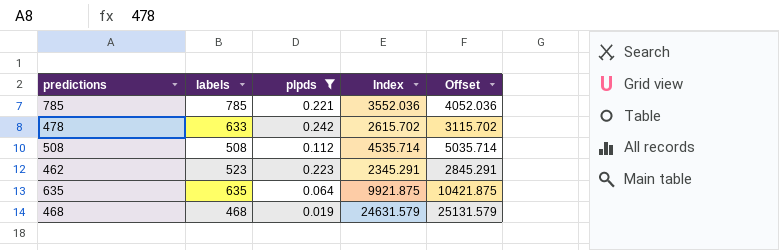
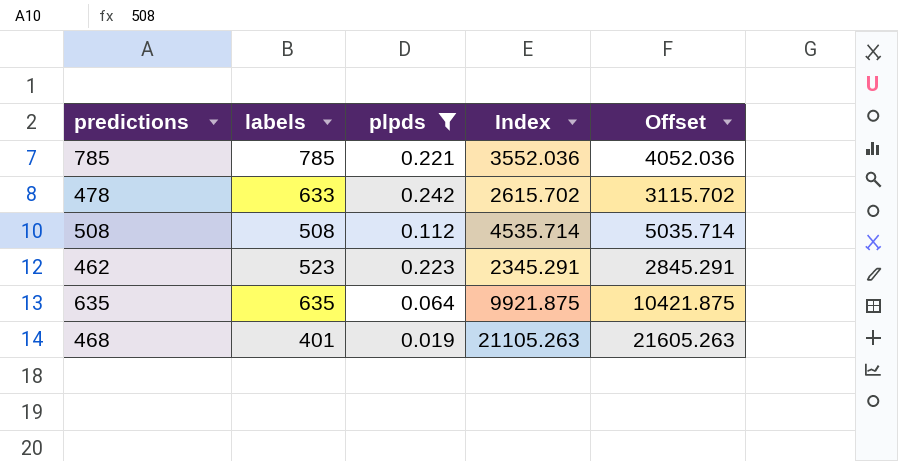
468 | labels: 468 -> 401
468 | Index: 24631.579 -> 21105.263
468 | Offset: 25131.579 -> 21605.263

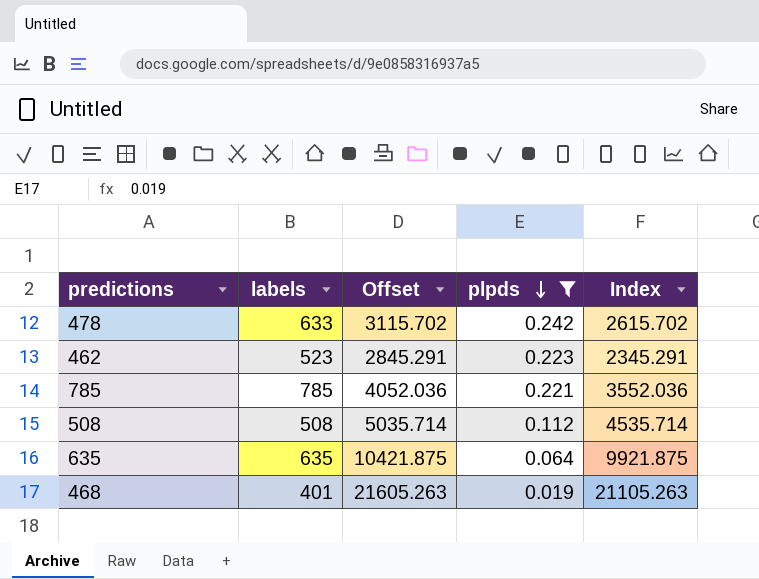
row order: none -> plpds descending
column Offset | position: 5 -> 3

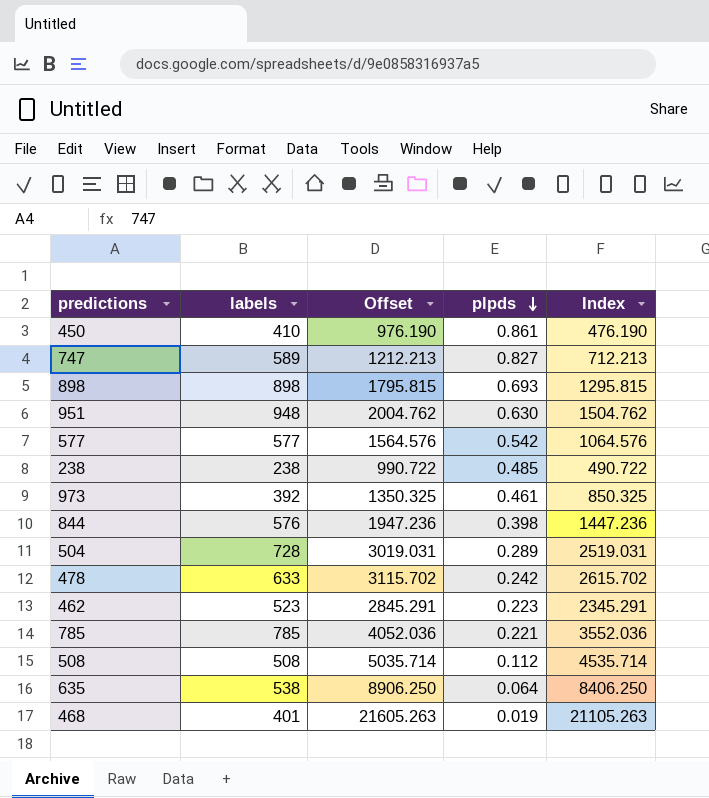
filter: plpds <= 0.242 -> none
635 | labels: 635 -> 538
635 | Offset: 10421.875 -> 8906.250
635 | Index: 9921.875 -> 8406.250

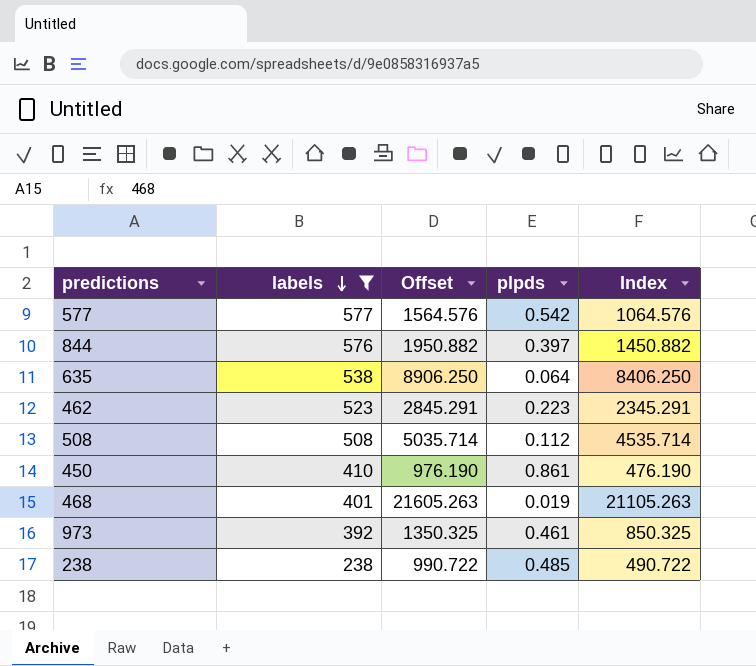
filter: none -> labels <= 577
row order: plpds descending -> labels descending
844 | Offset: 1947.236 -> 1950.882
844 | plpds: 0.398 -> 0.397
844 | Index: 1447.236 -> 1450.882

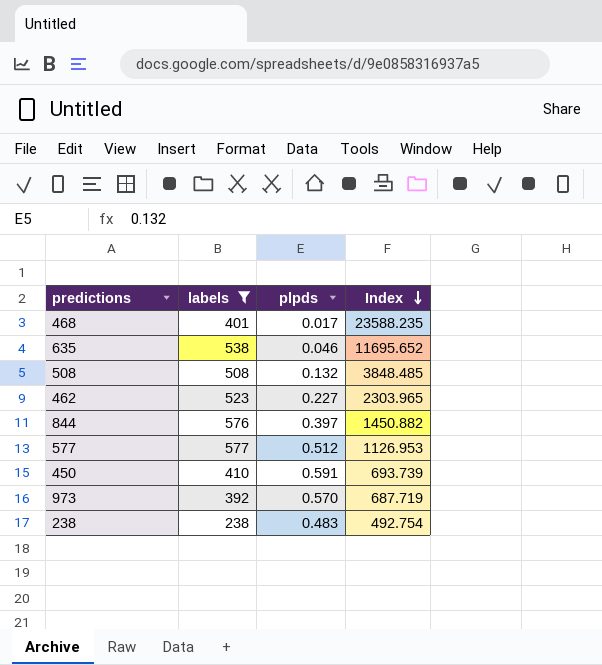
row order: labels descending -> Index descending
column Offset | formula: [Index] + 500 -> none
468 | plpds: 0.019 -> 0.017
468 | Index: 21105.263 -> 23588.235
635 | plpds: 0.064 -> 0.046
635 | Index: 8406.250 -> 11695.652
508 | plpds: 0.112 -> 0.132
508 | Index: 4535.714 -> 3848.485
462 | plpds: 0.223 -> 0.227
462 | Index: 2345.291 -> 2303.965
577 | plpds: 0.542 -> 0.512
577 | Index: 1064.576 -> 1126.953
450 | plpds: 0.861 -> 0.591
450 | Index: 476.190 -> 693.739
973 | plpds: 0.461 -> 0.570
973 | Index: 850.325 -> 687.719
238 | plpds: 0.485 -> 0.483
238 | Index: 490.722 -> 492.754

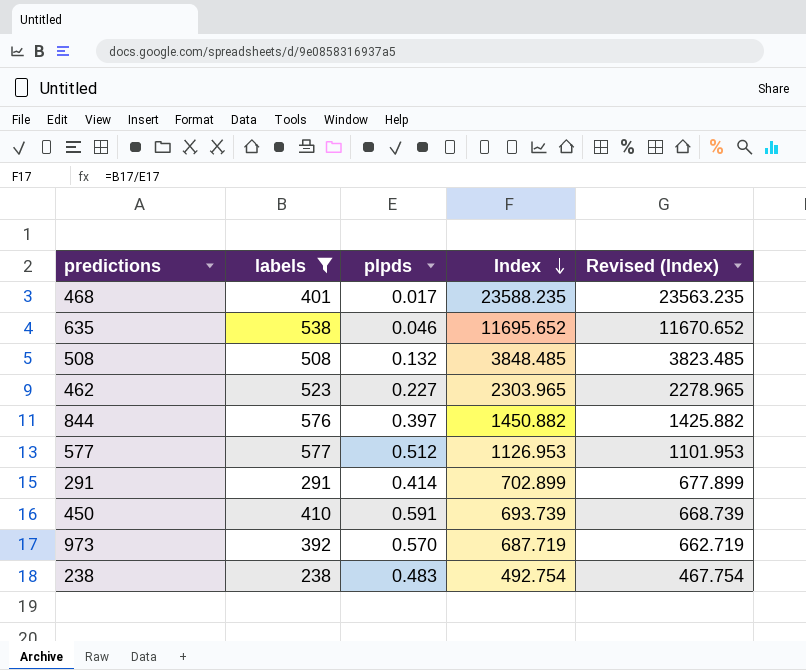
column Revised (Index) | formula: none -> [Index] - 25
row 291: none -> 291 | 0.414 | 702.899 | 677.899

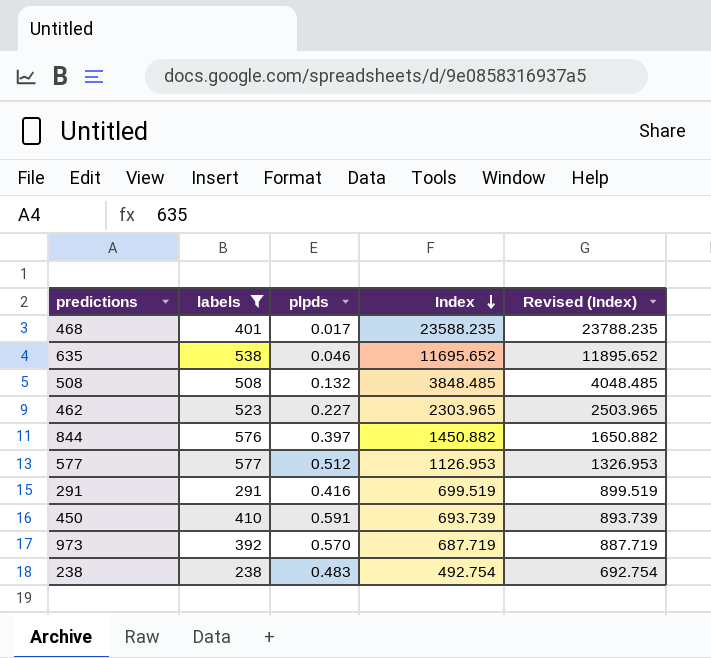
column Revised (Index) | formula: [Index] - 25 -> [Index] + 200
291 | plpds: 0.414 -> 0.416
291 | Index: 702.899 -> 699.519

